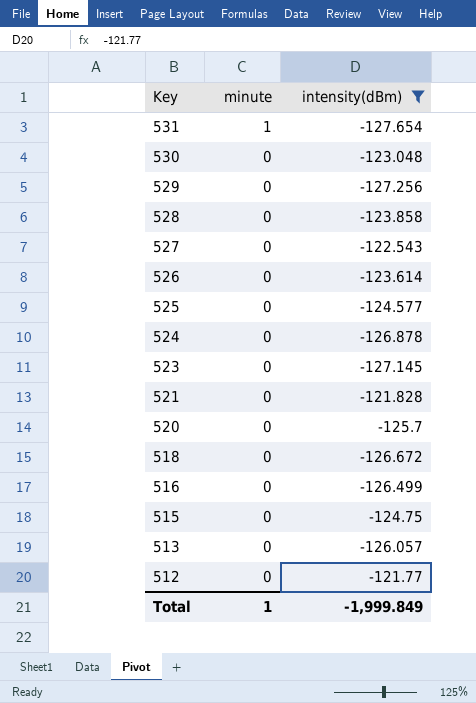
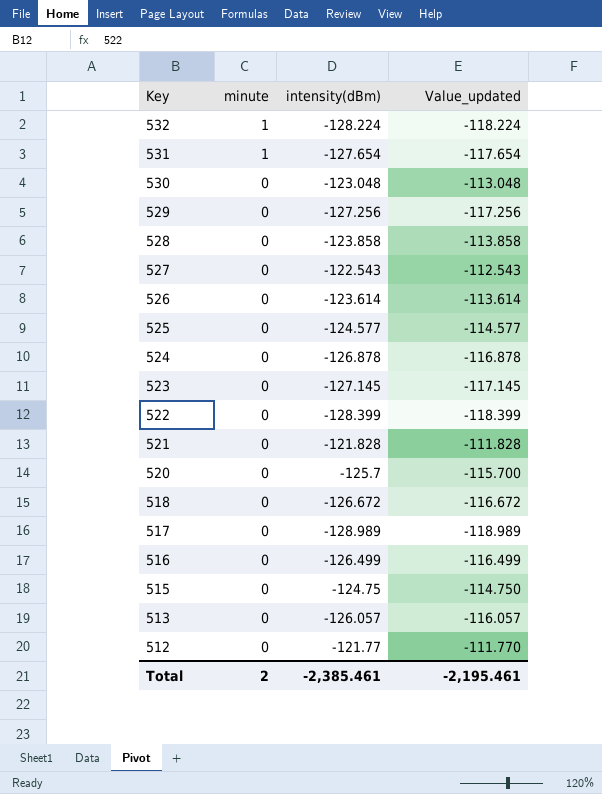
filter: intensity(dBm) >= -127.654 -> none
column Value_updated | formula: none -> [intensity(dBm)] + 10
Total | minute: 1 -> 2
Total | intensity(dBm): -1,999.849 -> -2,385.461

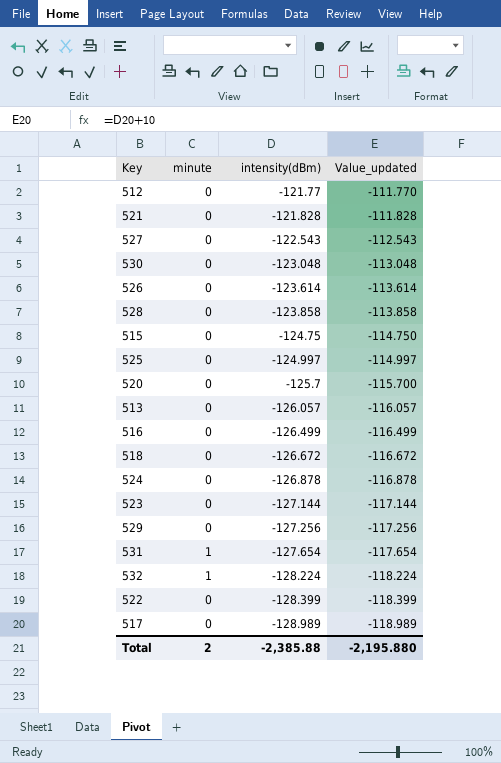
row order: Key descending -> intensity(dBm) descending
525 | intensity(dBm): -124.577 -> -124.997
525 | Value_updated: -114.577 -> -114.997
523 | intensity(dBm): -127.145 -> -127.144
523 | Value_updated: -117.145 -> -117.144
Total | intensity(dBm): -2,385.461 -> -2,385.88
Total | Value_updated: -2,195.461 -> -2,195.880

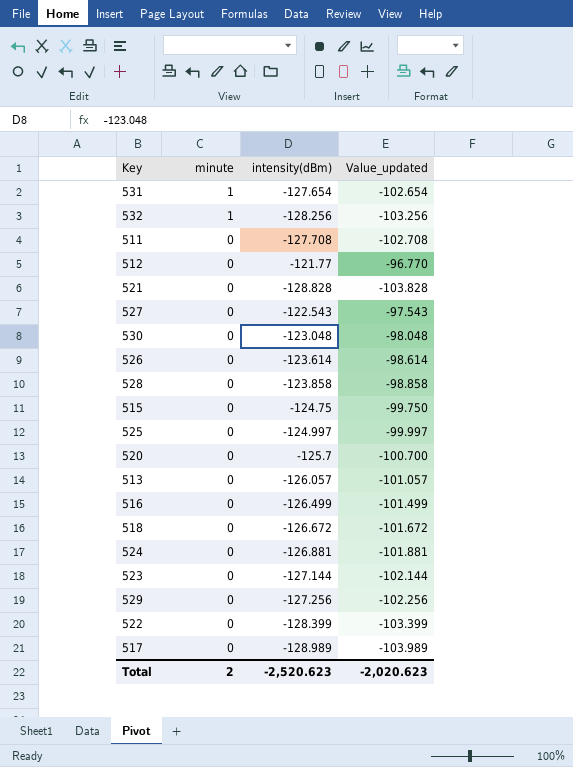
row order: intensity(dBm) descending -> minute descending
column Value_updated | formula: [intensity(dBm)] + 10 -> [intensity(dBm)] + 25
532 | intensity(dBm): -128.224 -> -128.256
row 511: none -> 0 | -127.708 | -102.708
521 | intensity(dBm): -121.828 -> -128.828
524 | intensity(dBm): -126.878 -> -126.881
Total | intensity(dBm): -2,385.88 -> -2,520.623
Total | Value_updated: -2,195.880 -> -2,020.623

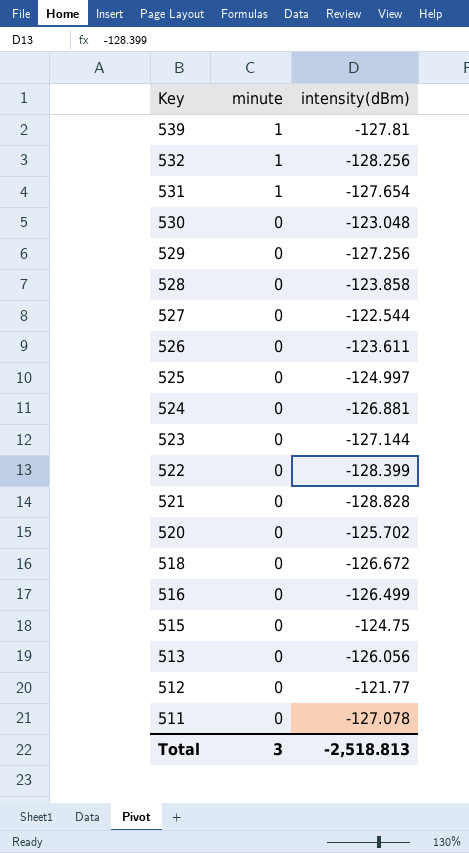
row order: minute descending -> Key descending
column Value_updated | formula: [intensity(dBm)] + 25 -> none
row 517: 0 | -128.989 | -103.989 -> none
row 539: none -> 1 | -127.81
527 | intensity(dBm): -122.543 -> -122.544
526 | intensity(dBm): -123.614 -> -123.611
520 | intensity(dBm): -125.7 -> -125.702
513 | intensity(dBm): -126.057 -> -126.056
511 | intensity(dBm): -127.708 -> -127.078
Total | minute: 2 -> 3
Total | intensity(dBm): -2,520.623 -> -2,518.813

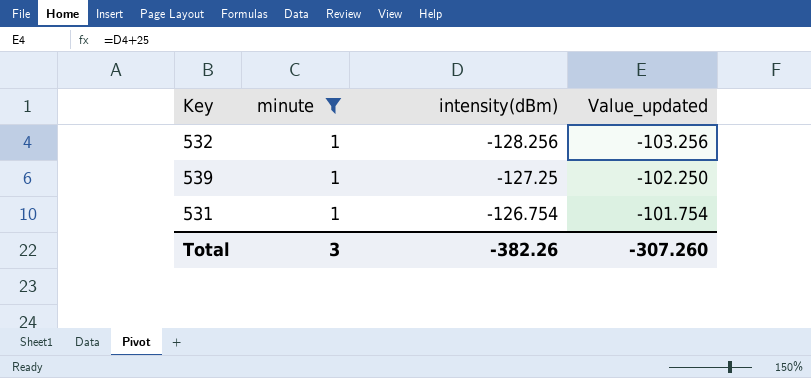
filter: none -> minute = 1
row order: Key descending -> intensity(dBm) ascending
column Value_updated | formula: none -> [intensity(dBm)] + 25
539 | intensity(dBm): -127.81 -> -127.25
531 | intensity(dBm): -127.654 -> -126.754
Total | intensity(dBm): -2,518.813 -> -382.26

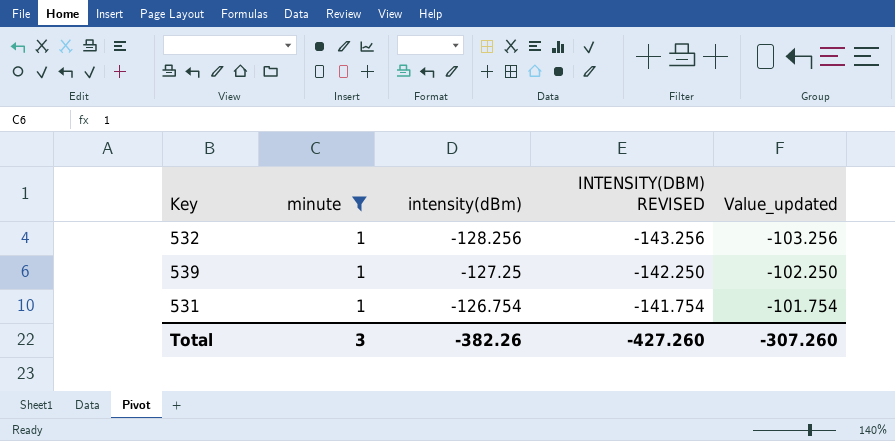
column INTENSITY(DBM) REVISED | formula: none -> [intensity(dBm)] - 15

